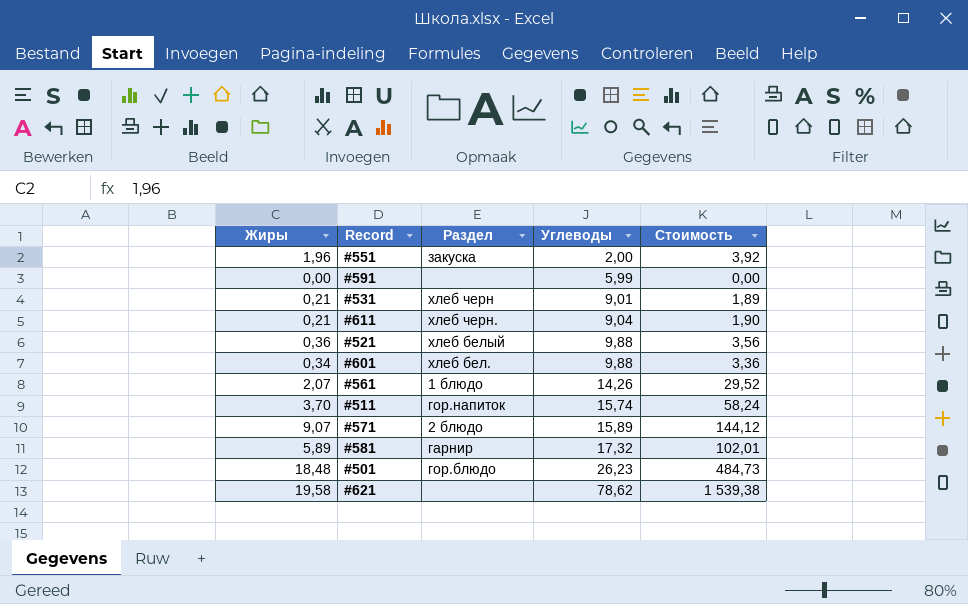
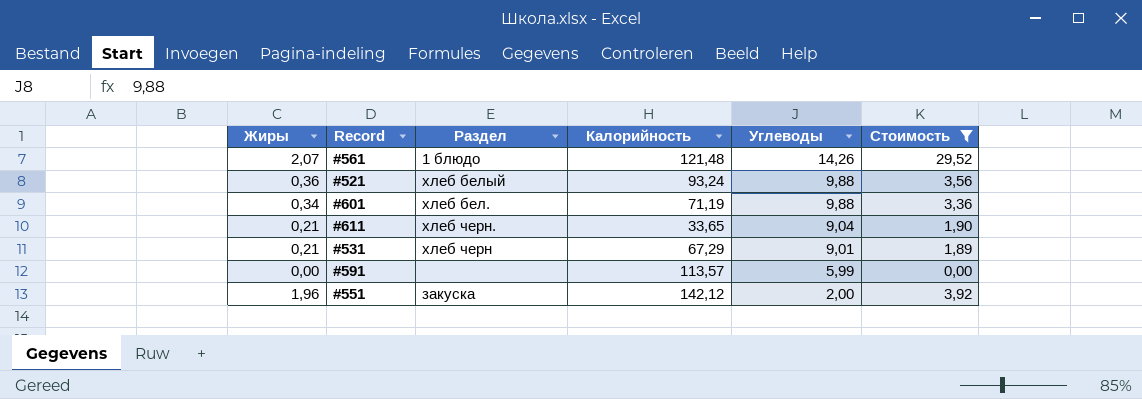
filter: none -> Стоимость <= 29,52
row order: Углеводы ascending -> Углеводы descending
column Калорийность | position: none -> 4

